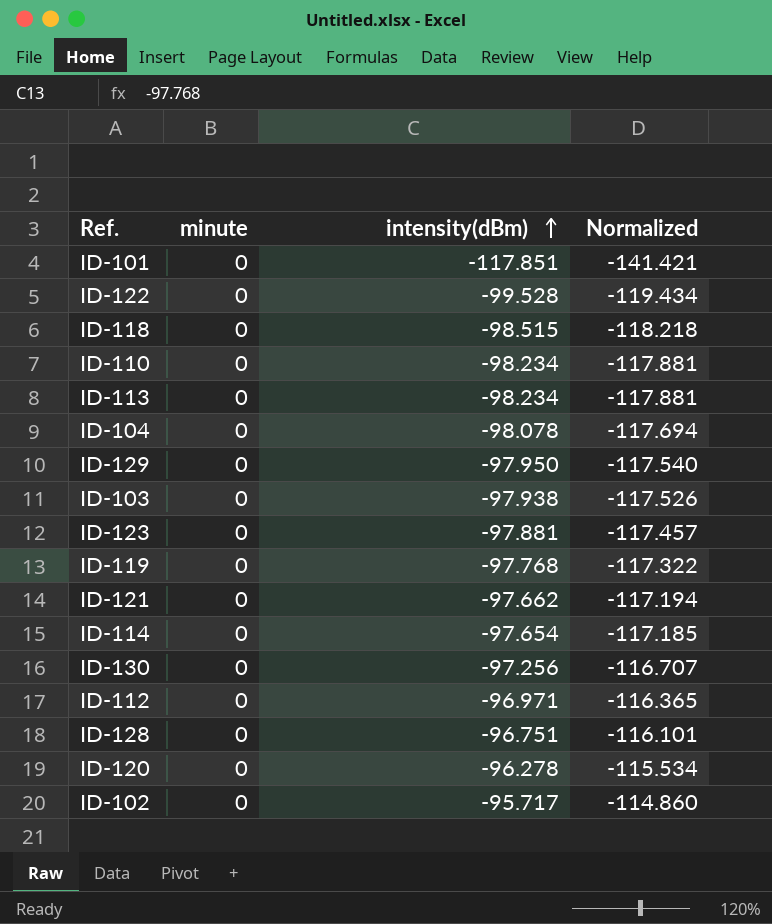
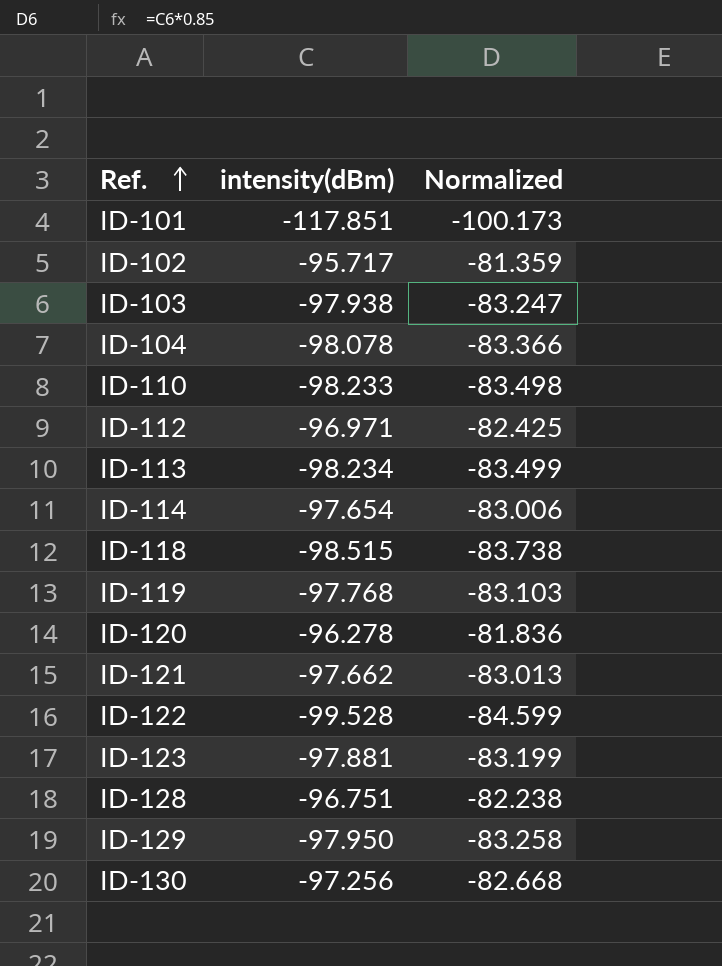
row order: intensity(dBm) ascending -> Ref. ascending
column minute | position: 2 -> none
column Normalized | formula: [intensity(dBm)] * 1.2 -> [intensity(dBm)] * 0.85
ID-110 | intensity(dBm): -98.234 -> -98.233

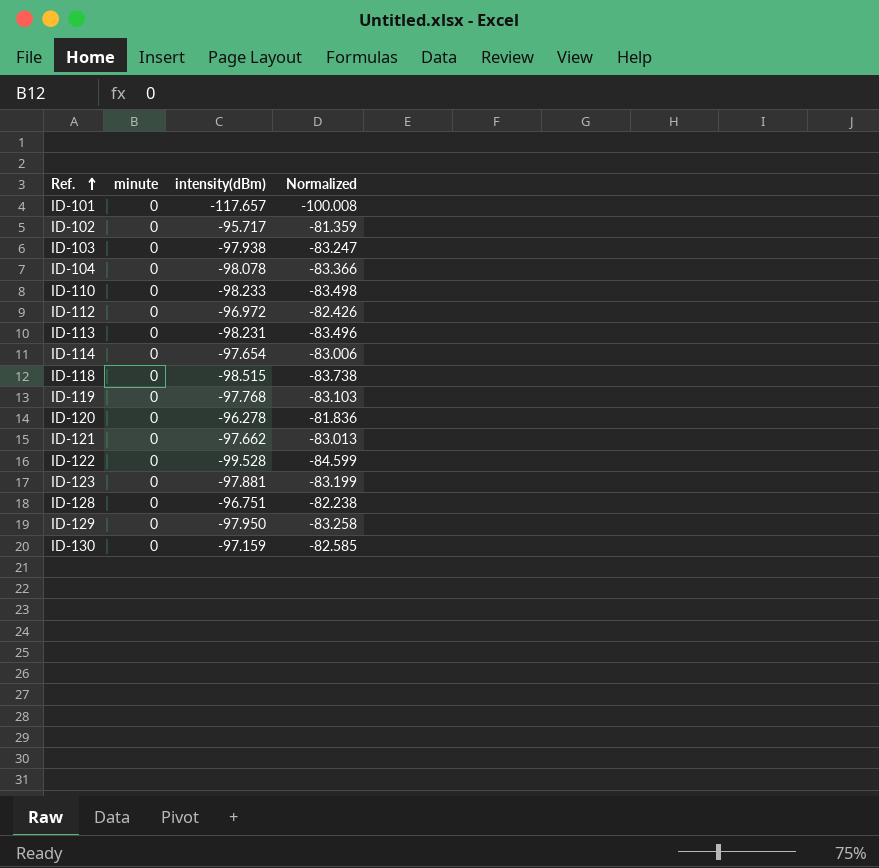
column minute | position: none -> 2
ID-101 | intensity(dBm): -117.851 -> -117.657
ID-101 | Normalized: -100.173 -> -100.008
ID-112 | intensity(dBm): -96.971 -> -96.972
ID-112 | Normalized: -82.425 -> -82.426
ID-113 | intensity(dBm): -98.234 -> -98.231
ID-113 | Normalized: -83.499 -> -83.496
ID-130 | intensity(dBm): -97.256 -> -97.159
ID-130 | Normalized: -82.668 -> -82.585

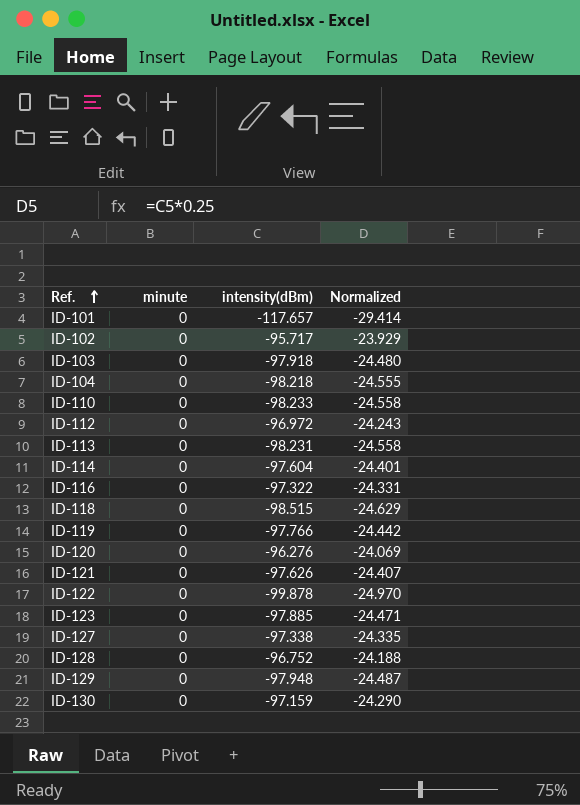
column Normalized | formula: [intensity(dBm)] * 0.85 -> [intensity(dBm)] * 0.25
ID-103 | intensity(dBm): -97.938 -> -97.918
ID-104 | intensity(dBm): -98.078 -> -98.218
ID-114 | intensity(dBm): -97.654 -> -97.604
row ID-116: none -> 0 | -97.322 | -24.331
ID-119 | intensity(dBm): -97.768 -> -97.766
ID-120 | intensity(dBm): -96.278 -> -96.276
ID-121 | intensity(dBm): -97.662 -> -97.626
ID-122 | intensity(dBm): -99.528 -> -99.878
ID-123 | intensity(dBm): -97.881 -> -97.885
row ID-127: none -> 0 | -97.338 | -24.335
ID-128 | intensity(dBm): -96.751 -> -96.752
ID-129 | intensity(dBm): -97.950 -> -97.948

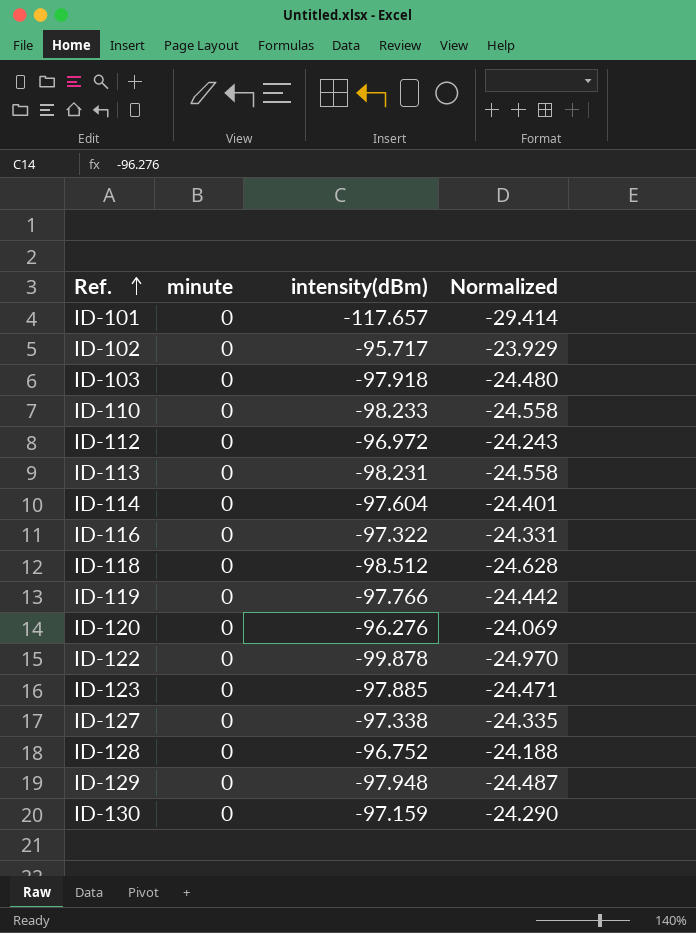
row ID-104: 0 | -98.218 | -24.555 -> none
row ID-121: 0 | -97.626 | -24.407 -> none
ID-118 | intensity(dBm): -98.515 -> -98.512
ID-118 | Normalized: -24.629 -> -24.628

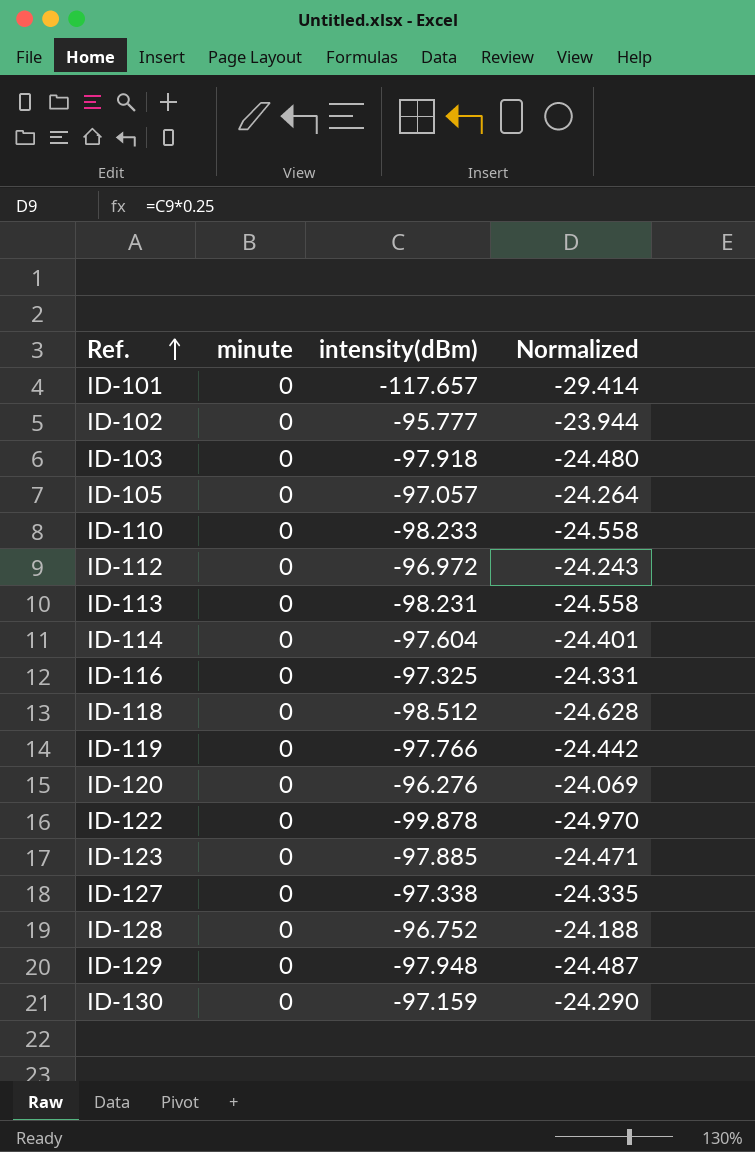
ID-102 | intensity(dBm): -95.717 -> -95.777
ID-102 | Normalized: -23.929 -> -23.944
row ID-105: none -> 0 | -97.057 | -24.264
ID-116 | intensity(dBm): -97.322 -> -97.325

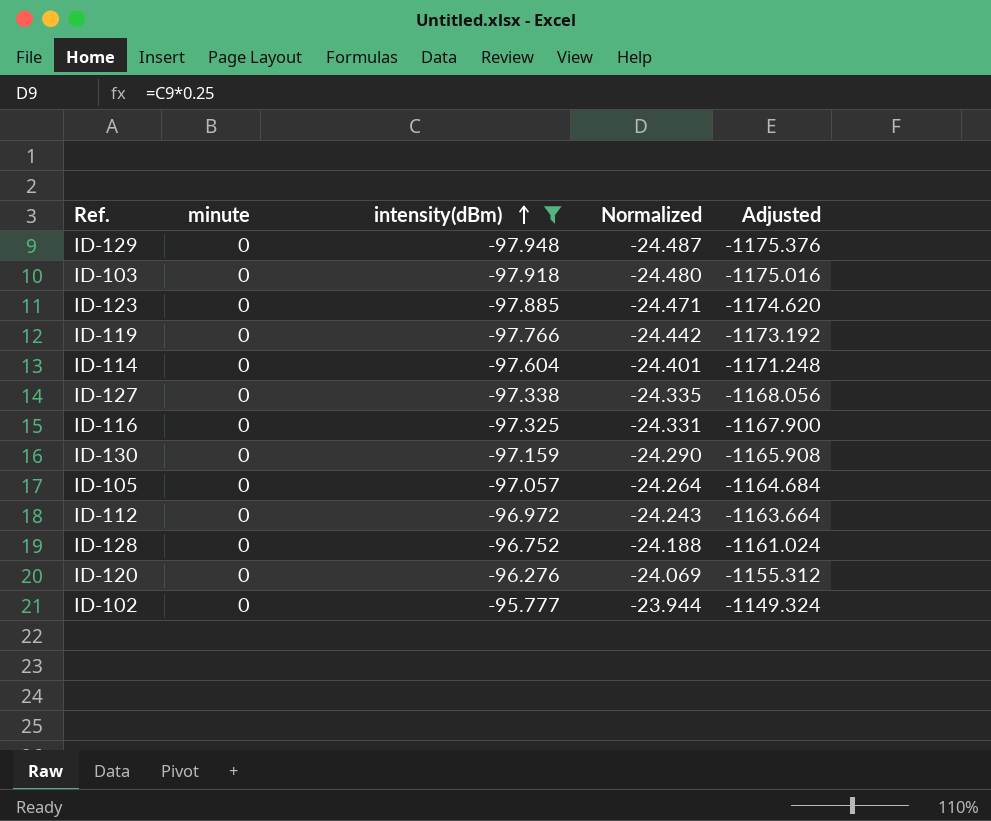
filter: none -> intensity(dBm) >= -97.948
row order: Ref. ascending -> intensity(dBm) ascending
column Adjusted | formula: none -> [intensity(dBm)] * 12

